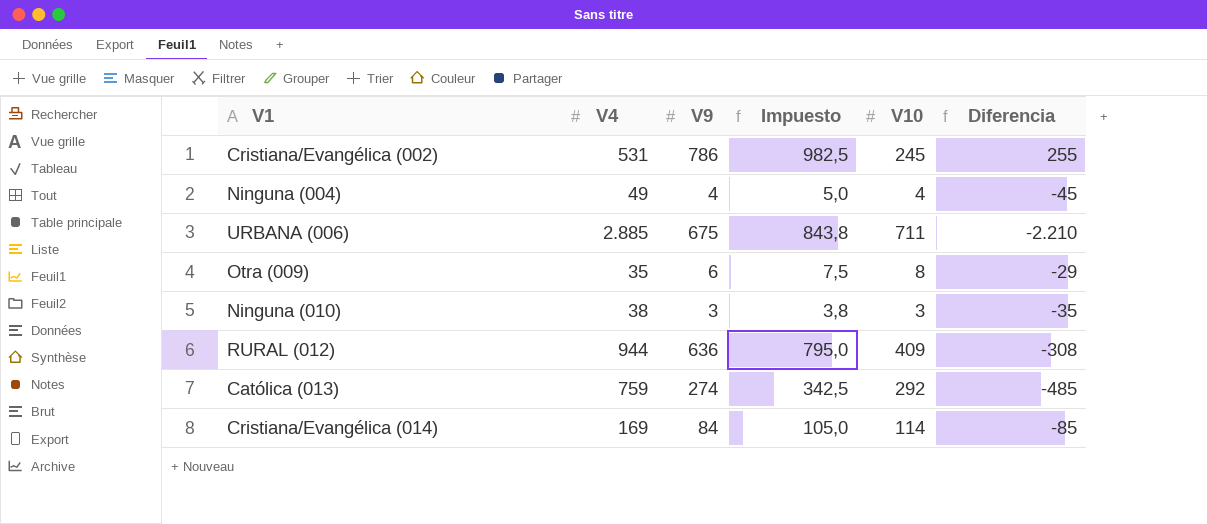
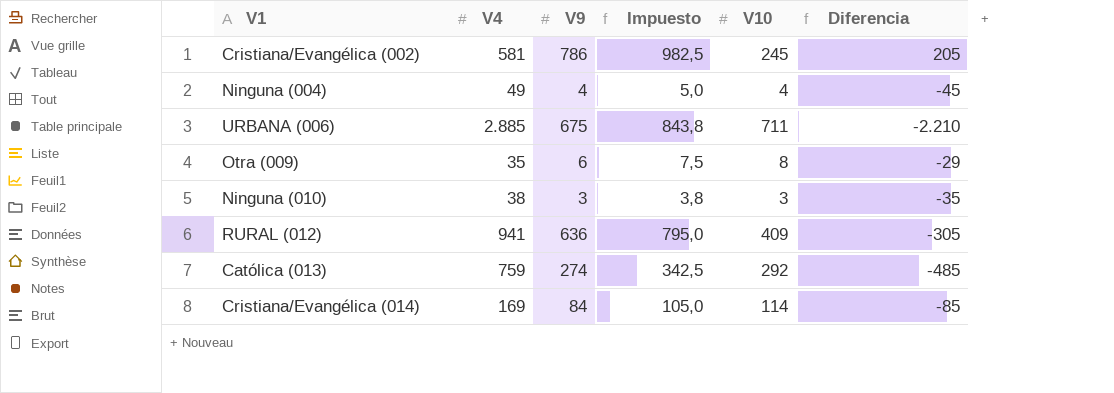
Cristiana/Evangélica (002) | V4: 531 -> 581
Cristiana/Evangélica (002) | Diferencia: 255 -> 205
RURAL (012) | V4: 944 -> 941
RURAL (012) | Diferencia: -308 -> -305

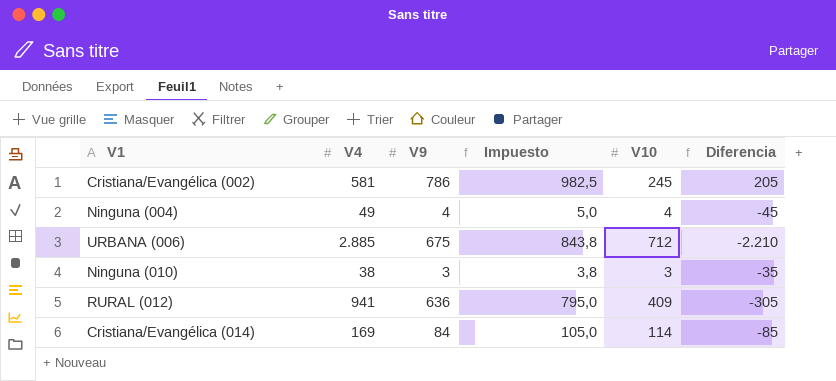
row Otra (009): 35 | 6 | 7,5 | 8 | -29 -> none
row Católica (013): 759 | 274 | 342,5 | 292 | -485 -> none
URBANA (006) | V10: 711 -> 712

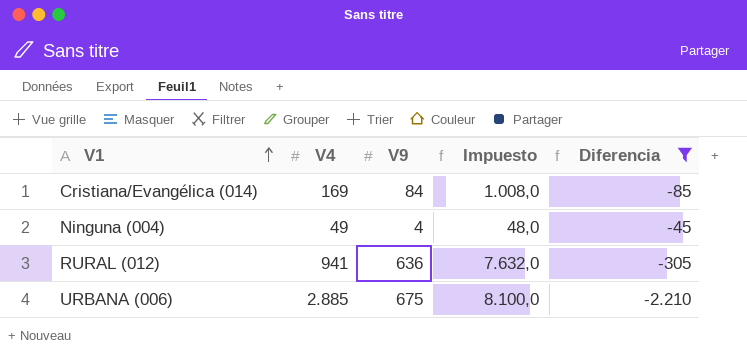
filter: none -> Diferencia <= -45
row order: none -> V1 ascending
column V10 | position: 5 -> none
column Impuesto | formula: [V9] * 1,25 -> [V9] * 12

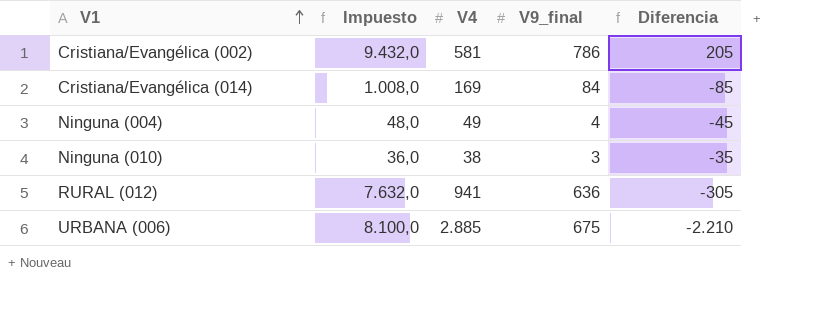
filter: Diferencia <= -45 -> none
column Impuesto | position: 4 -> 2
column name: V9 -> V9_final

